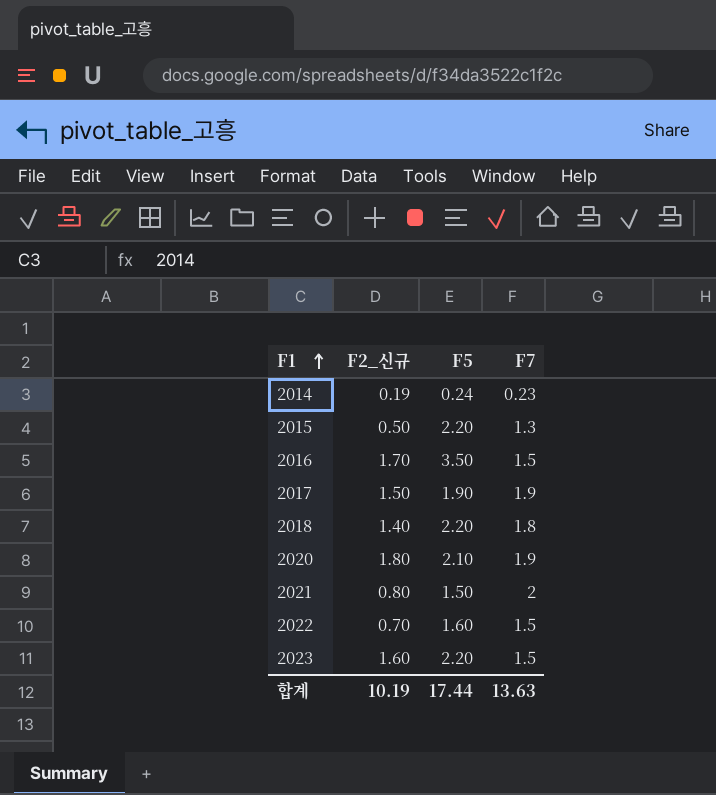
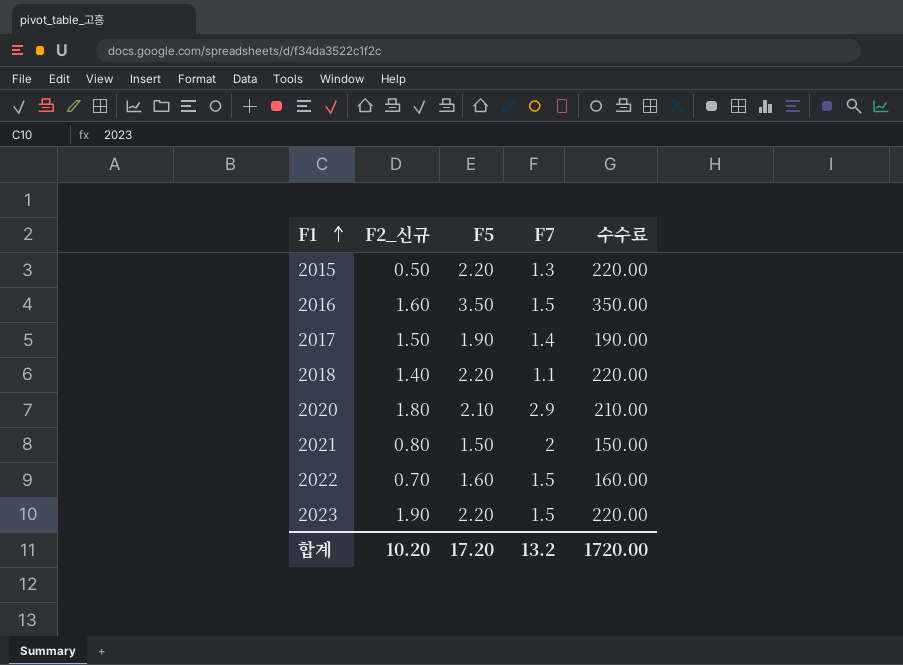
column 수수료 | formula: none -> [F5] * 100
row 2014: 0.19 | 0.24 | 0.23 -> none
2016 | F2_신규: 1.70 -> 1.60
2017 | F7: 1.9 -> 1.4
2018 | F7: 1.8 -> 1.1
2020 | F7: 1.9 -> 2.9
2023 | F2_신규: 1.60 -> 1.90
합계 | F2_신규: 10.19 -> 10.20
합계 | F5: 17.44 -> 17.20
합계 | F7: 13.63 -> 13.2

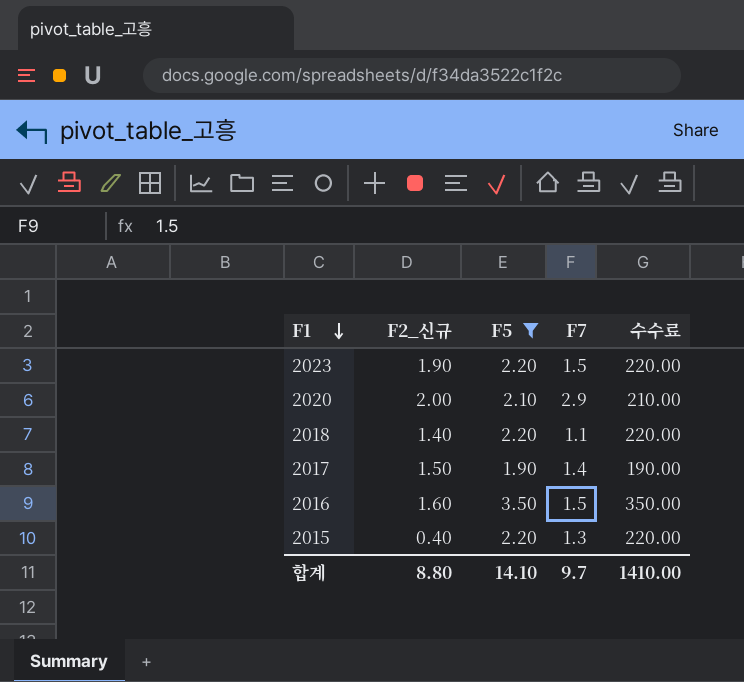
filter: none -> F5 >= 1.90
row order: F1 ascending -> F1 descending
2020 | F2_신규: 1.80 -> 2.00
2015 | F2_신규: 0.50 -> 0.40
합계 | F2_신규: 10.20 -> 8.80
합계 | F5: 17.20 -> 14.10
합계 | F7: 13.2 -> 9.7
합계 | 수수료: 1720.00 -> 1410.00

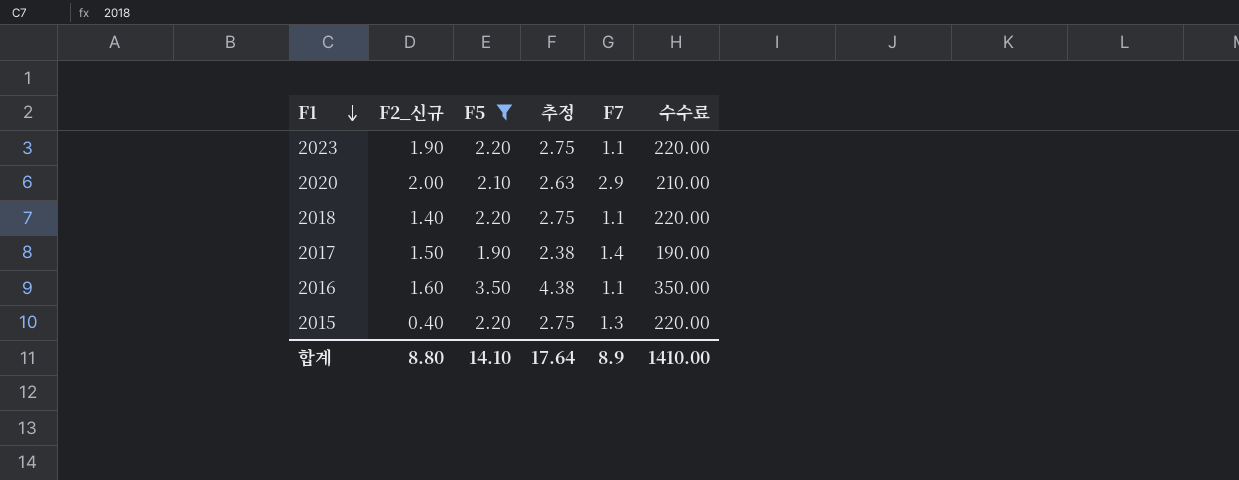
column 추정 | formula: none -> [F5] * 1.25
2023 | F7: 1.5 -> 1.1
2016 | F7: 1.5 -> 1.1
합계 | F7: 9.7 -> 8.9

